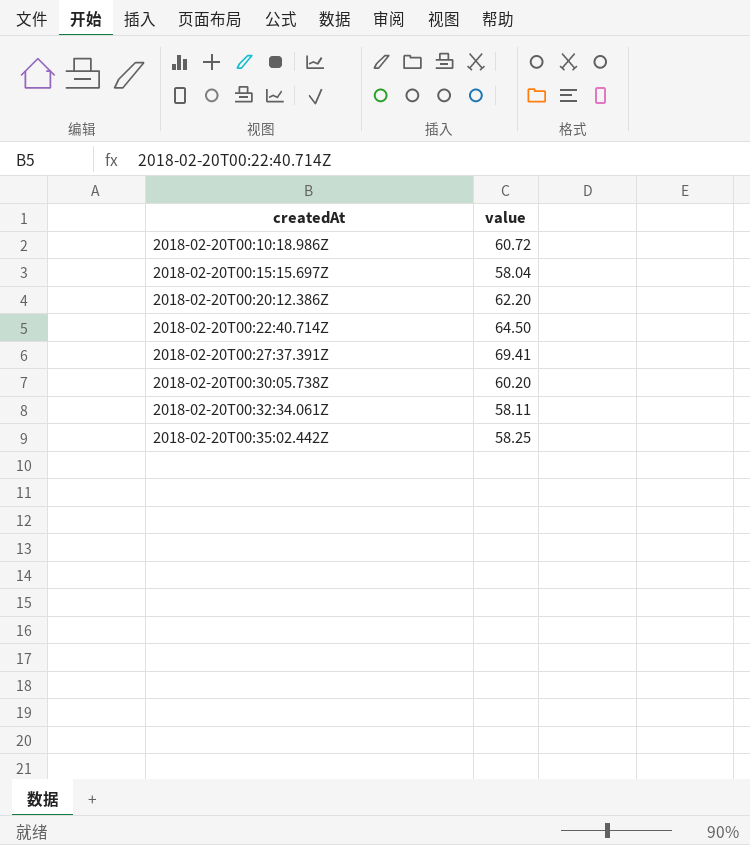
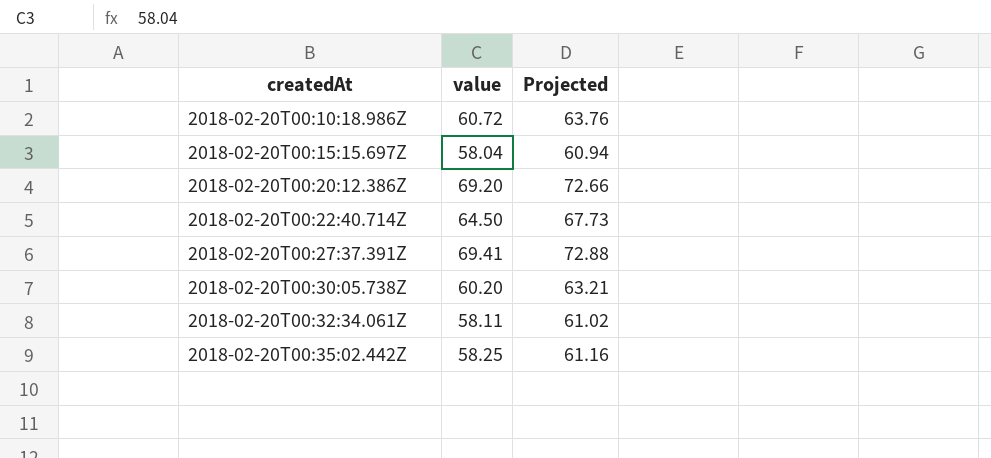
column Projected | formula: none -> [value] * 1.05
2018-02-20T00:20:12.386Z | value: 62.20 -> 69.20

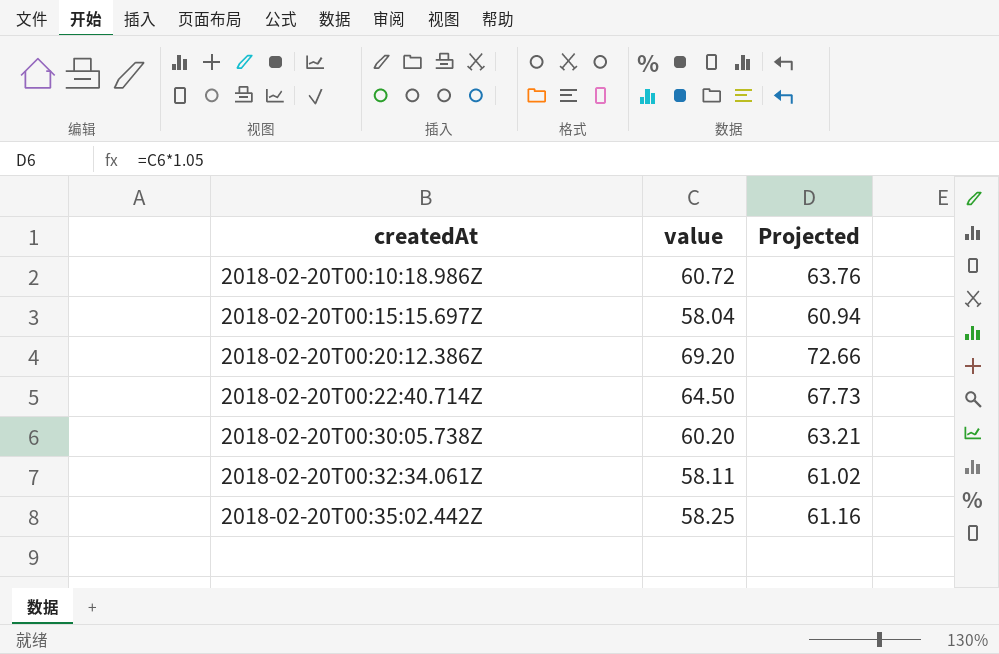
row 2018-02-20T00:27:37.391Z: 69.41 | 72.88 -> none

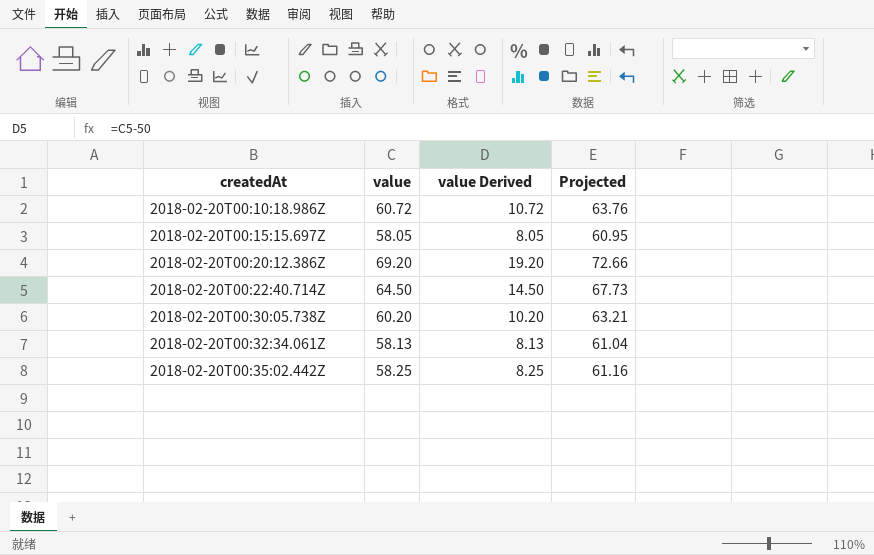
column value Derived | formula: none -> [value] - 50
2018-02-20T00:15:15.697Z | value: 58.04 -> 58.05
2018-02-20T00:15:15.697Z | Projected: 60.94 -> 60.95
2018-02-20T00:32:34.061Z | value: 58.11 -> 58.13
2018-02-20T00:32:34.061Z | Projected: 61.02 -> 61.04

